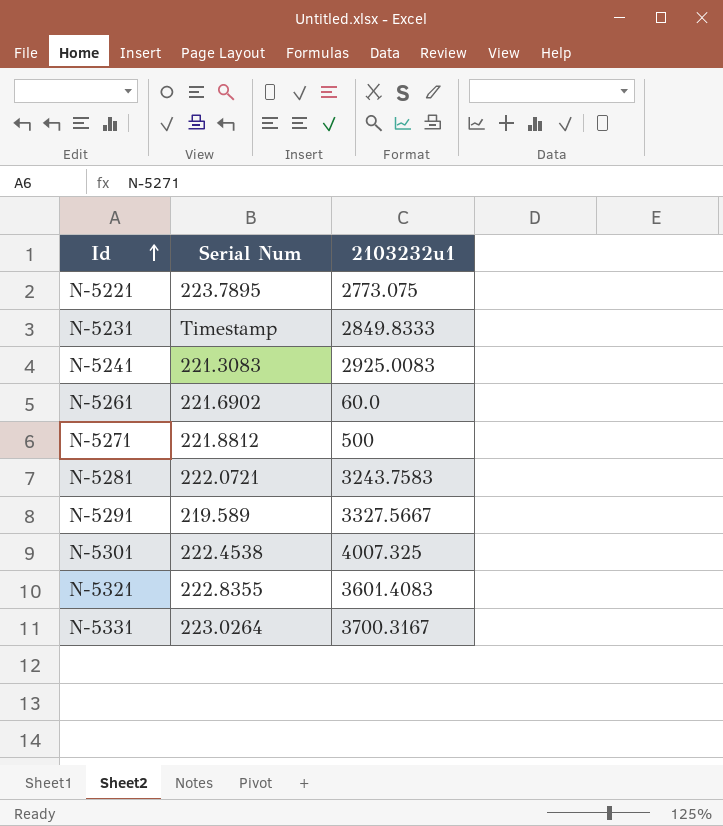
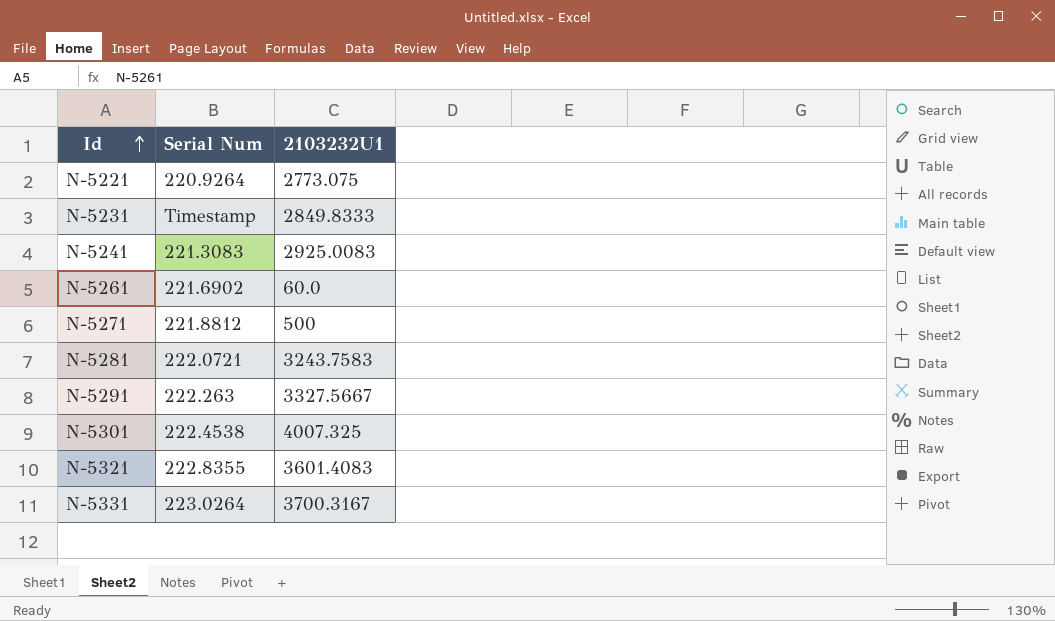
column name: 2103232u1 -> 2103232U1
N-5221 | Serial Num: 223.7895 -> 220.9264
N-5291 | Serial Num: 219.589 -> 222.263

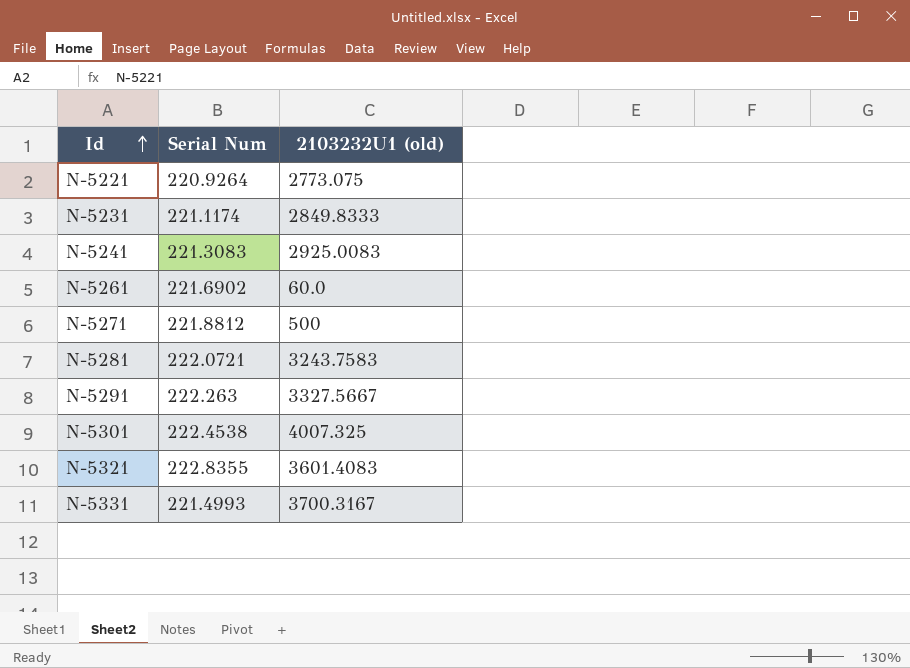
column name: 2103232U1 -> 2103232U1 (old)
N-5231 | Serial Num: Timestamp -> 221.1174
N-5331 | Serial Num: 223.0264 -> 221.4993

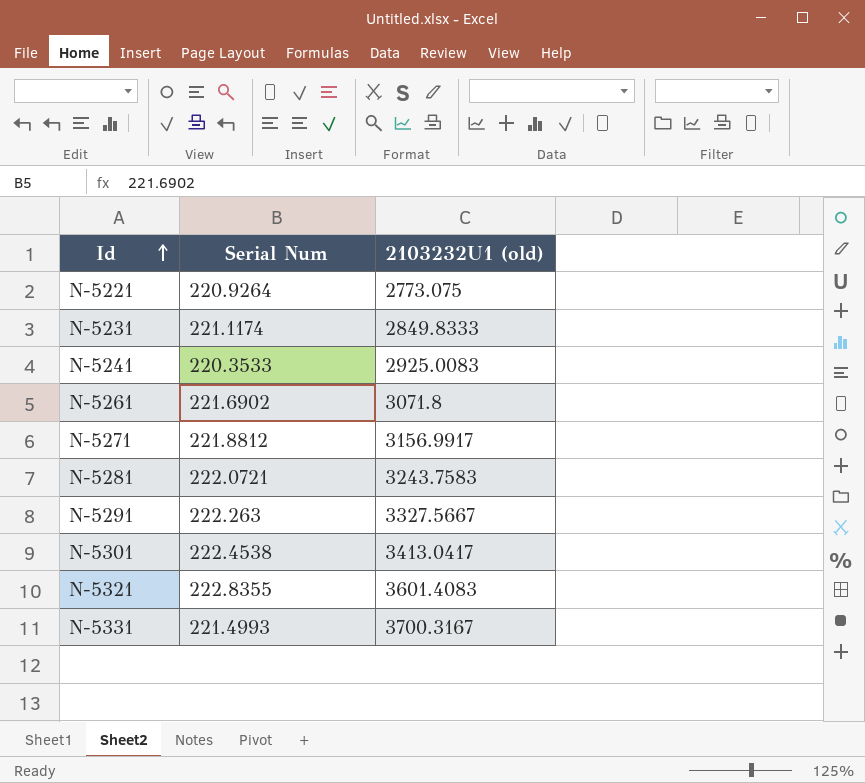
N-5241 | Serial Num: 221.3083 -> 220.3533
N-5261 | 2103232U1 (old): 60.0 -> 3071.8
N-5271 | 2103232U1 (old): 500 -> 3156.9917
N-5301 | 2103232U1 (old): 4007.325 -> 3413.0417

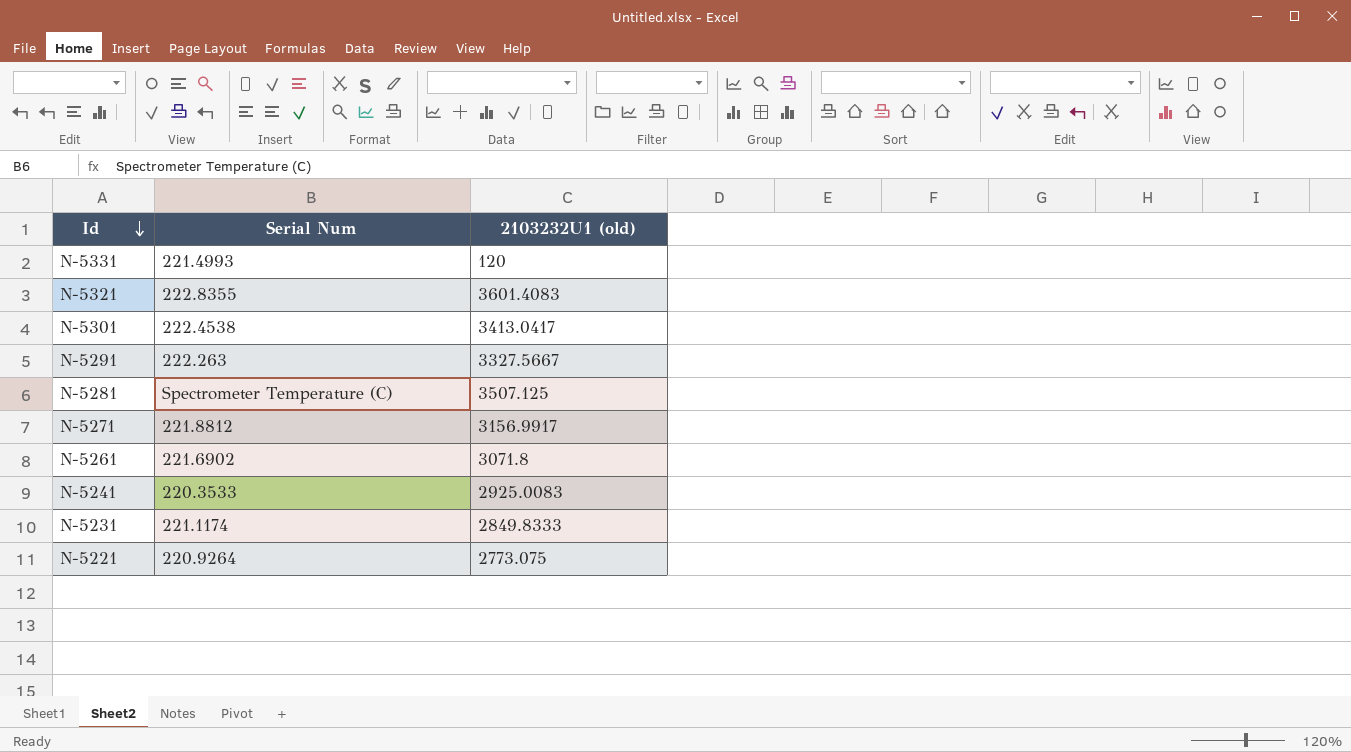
row order: Id ascending -> Id descending
N-5331 | 2103232U1 (old): 3700.3167 -> 120
N-5281 | Serial Num: 222.0721 -> Spectrometer Temperature (C)
N-5281 | 2103232U1 (old): 3243.7583 -> 3507.125

